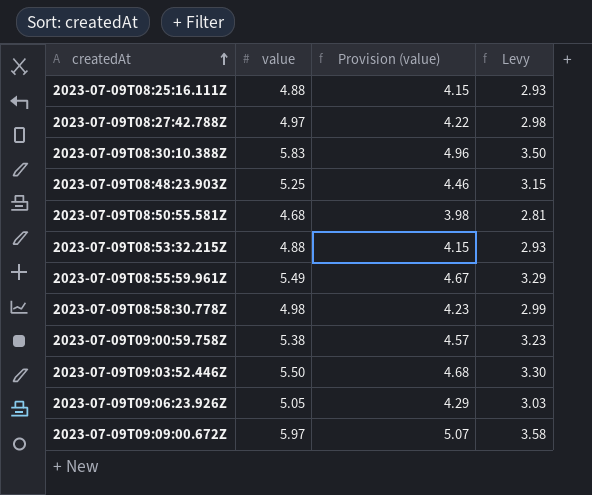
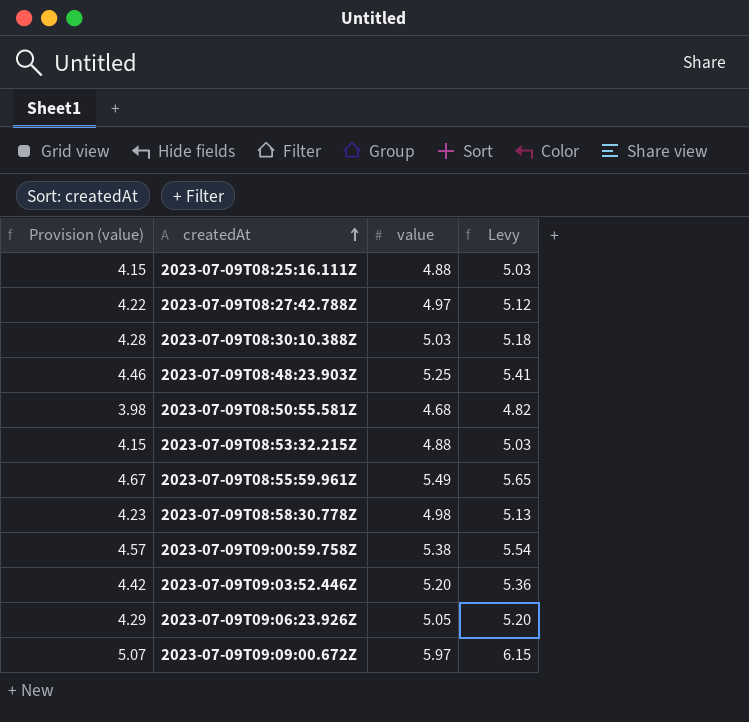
column Provision (value) | position: 3 -> 1
column Levy | formula: [value] * 0.6 -> [value] * 1.03
2023-07-09T08:30:10.388Z | Provision (value): 4.96 -> 4.28
2023-07-09T08:30:10.388Z | value: 5.83 -> 5.03
2023-07-09T09:03:52.446Z | Provision (value): 4.68 -> 4.42
2023-07-09T09:03:52.446Z | value: 5.50 -> 5.20

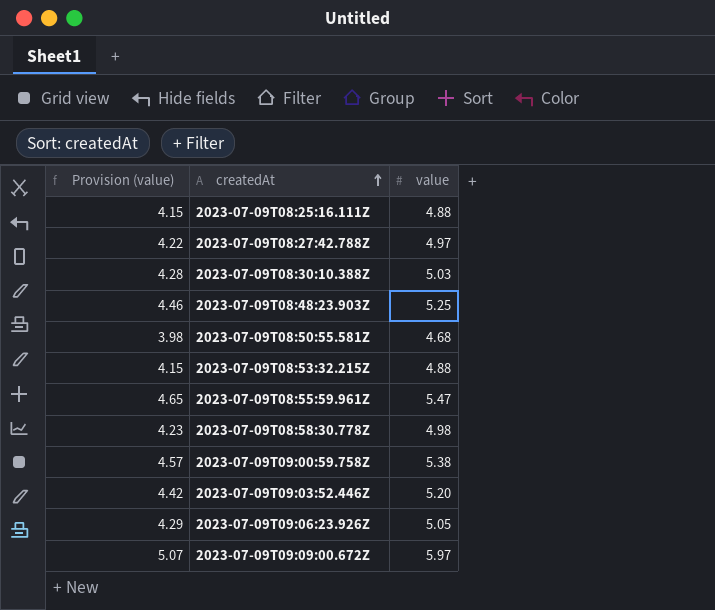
column Levy | formula: [value] * 1.03 -> none
2023-07-09T08:55:59.961Z | Provision (value): 4.67 -> 4.65
2023-07-09T08:55:59.961Z | value: 5.49 -> 5.47

